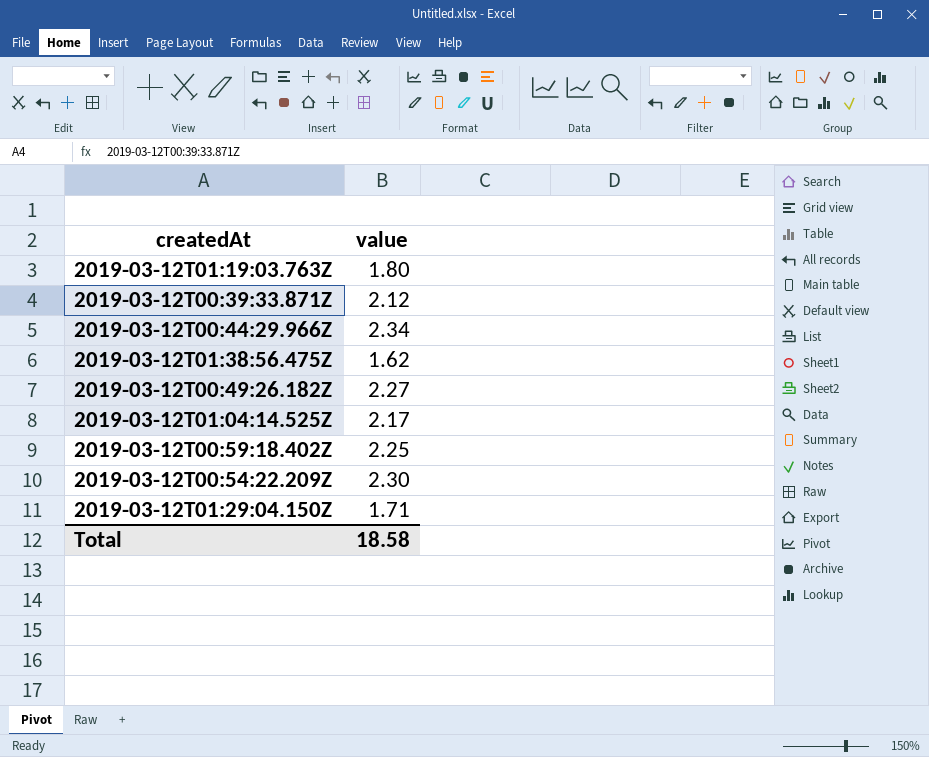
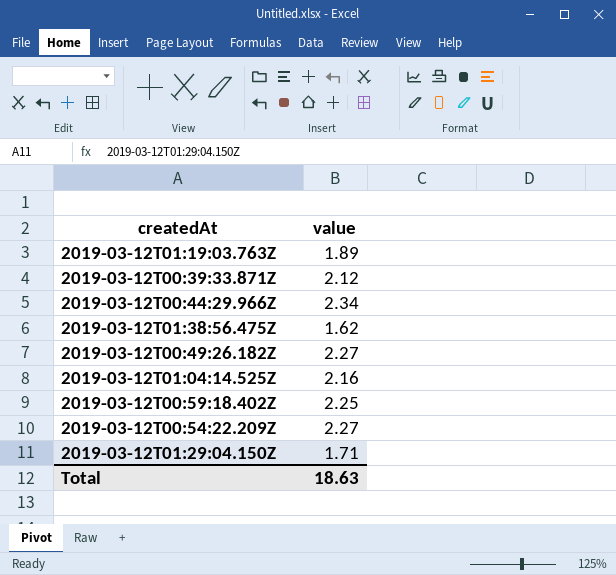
2019-03-12T01:19:03.763Z | value: 1.80 -> 1.89
2019-03-12T01:04:14.525Z | value: 2.17 -> 2.16
2019-03-12T00:54:22.209Z | value: 2.30 -> 2.27
Total | value: 18.58 -> 18.63

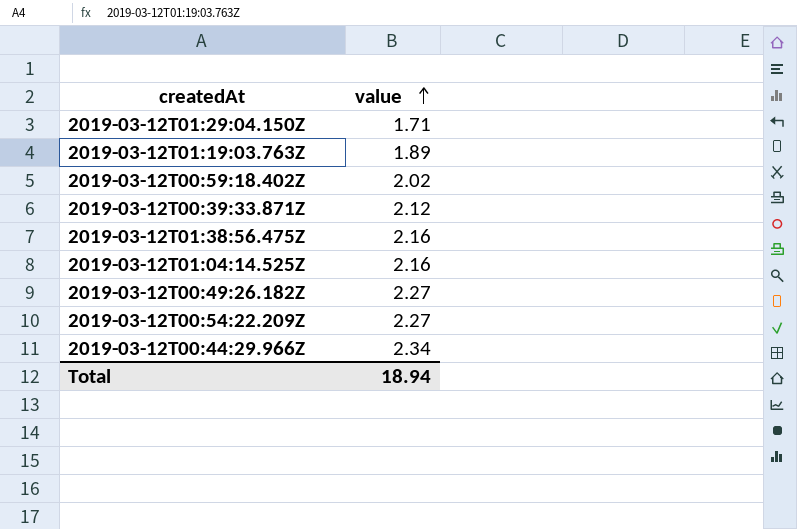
row order: none -> value ascending
2019-03-12T00:59:18.402Z | value: 2.25 -> 2.02
2019-03-12T01:38:56.475Z | value: 1.62 -> 2.16
Total | value: 18.63 -> 18.94

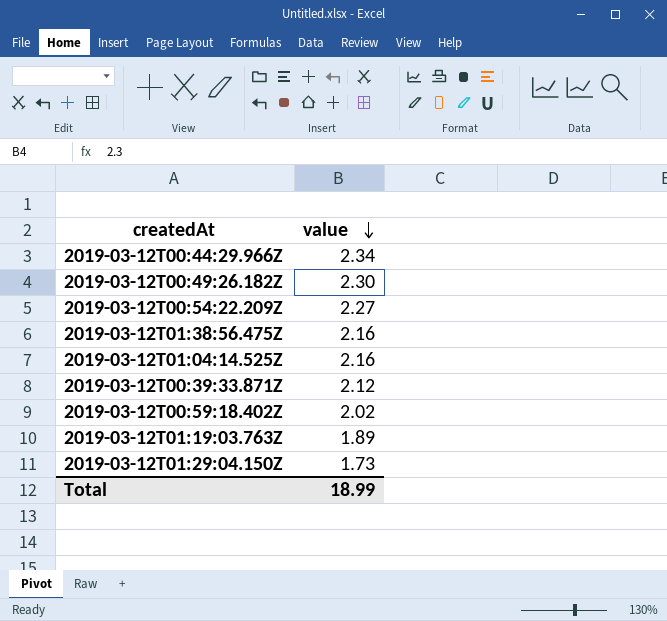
row order: value ascending -> value descending
2019-03-12T00:49:26.182Z | value: 2.27 -> 2.30
2019-03-12T01:29:04.150Z | value: 1.71 -> 1.73
Total | value: 18.94 -> 18.99

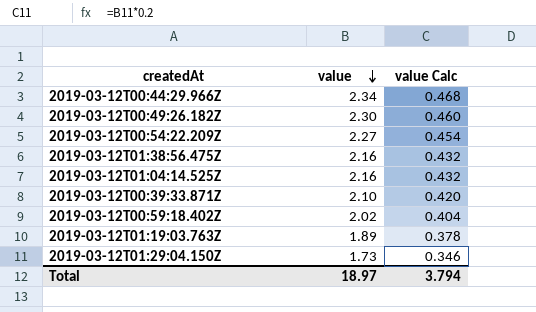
column value Calc | formula: none -> [value] * 0.2
2019-03-12T00:39:33.871Z | value: 2.12 -> 2.10
Total | value: 18.99 -> 18.97

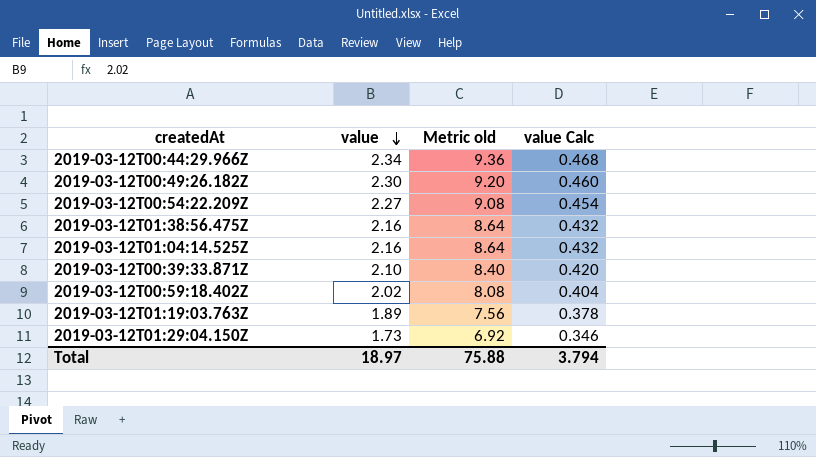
column Metric old | formula: none -> [value] * 4

